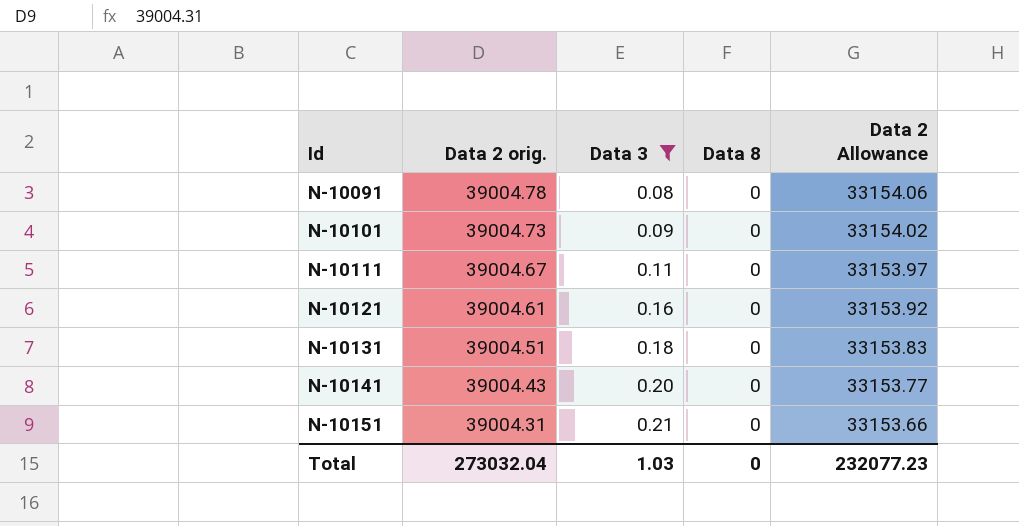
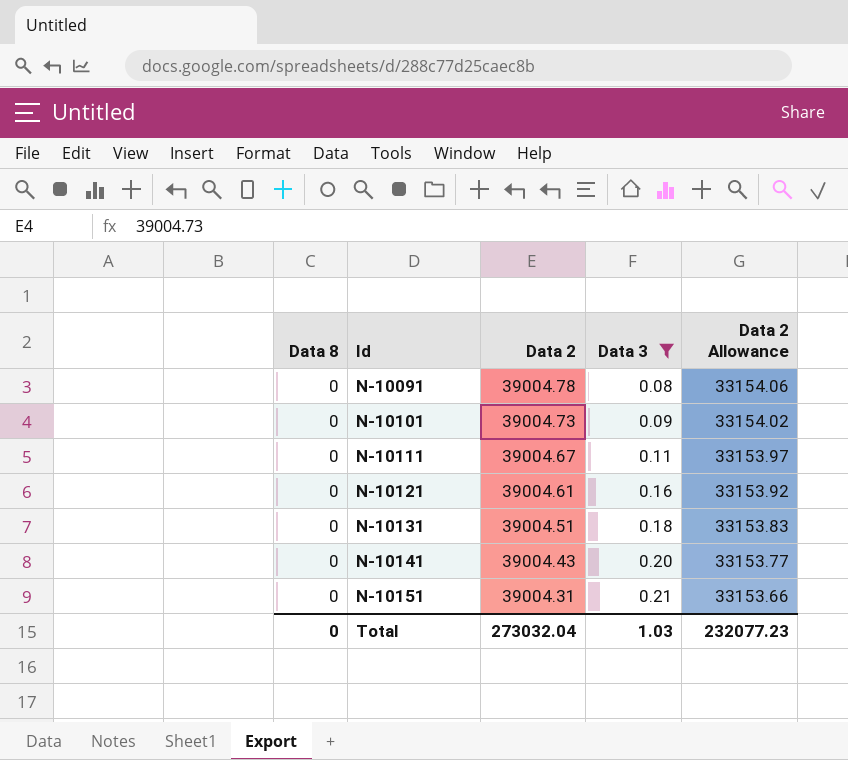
column Data 8 | position: 4 -> 1
column name: Data 2 orig. -> Data 2

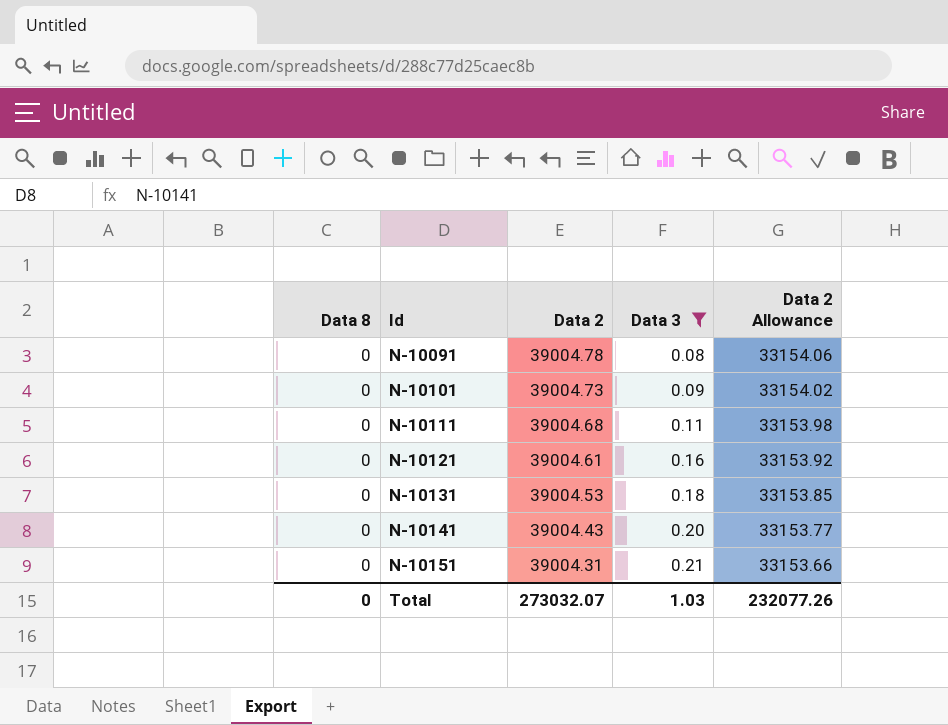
N-10111 | Data 2: 39004.67 -> 39004.68
N-10111 | Data 2 Allowance: 33153.97 -> 33153.98
N-10131 | Data 2: 39004.51 -> 39004.53
N-10131 | Data 2 Allowance: 33153.83 -> 33153.85
Total | Data 2: 273032.04 -> 273032.07
Total | Data 2 Allowance: 232077.23 -> 232077.26

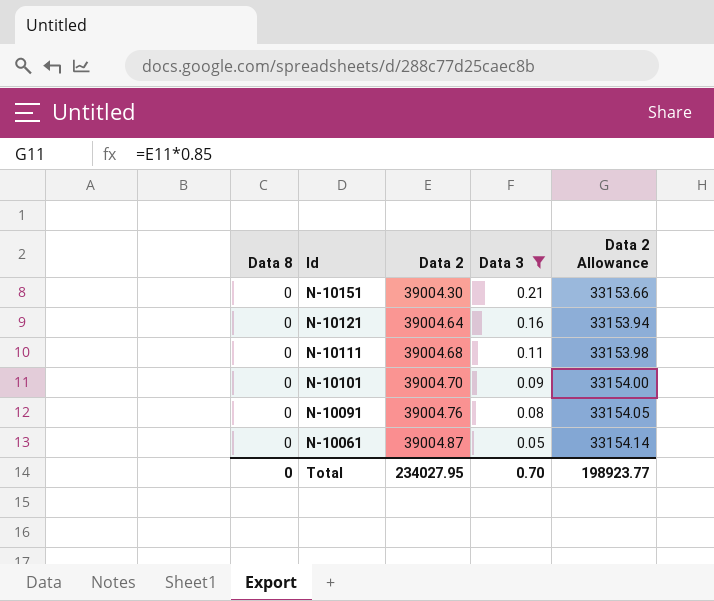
row order: Id ascending -> Id descending
row N-10131: 0 | 39004.53 | 0.18 | 33153.85 -> none
row N-10141: 0 | 39004.43 | 0.20 | 33153.77 -> none
N-10151 | Data 2: 39004.31 -> 39004.30
N-10121 | Data 2: 39004.61 -> 39004.64
N-10121 | Data 2 Allowance: 33153.92 -> 33153.94
N-10101 | Data 2: 39004.73 -> 39004.70
N-10101 | Data 2 Allowance: 33154.02 -> 33154.00
N-10091 | Data 2: 39004.78 -> 39004.76
N-10091 | Data 2 Allowance: 33154.06 -> 33154.05
row N-10061: none -> 0 | 39004.87 | 0.05 | 33154.14
Total | Data 2: 273032.07 -> 234027.95
Total | Data 3: 1.03 -> 0.70
Total | Data 2 Allowance: 232077.26 -> 198923.77

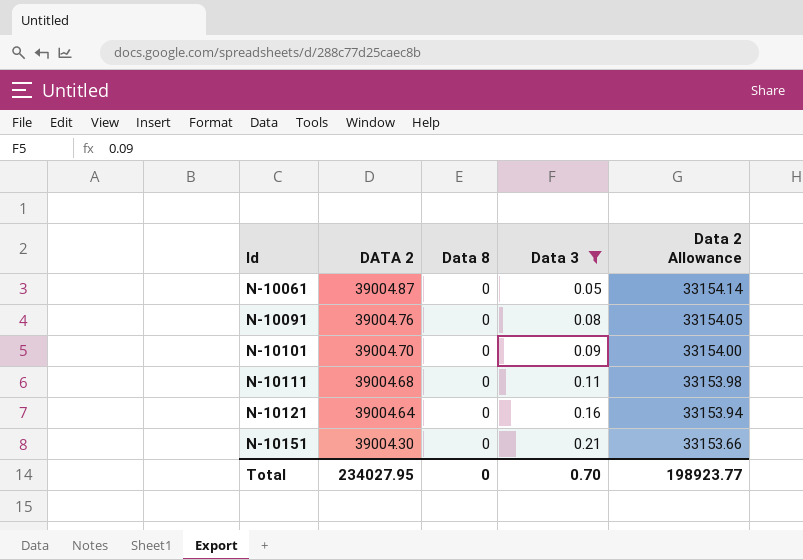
row order: Id descending -> Id ascending
column name: Data 2 -> DATA 2
column Data 8 | position: 1 -> 3

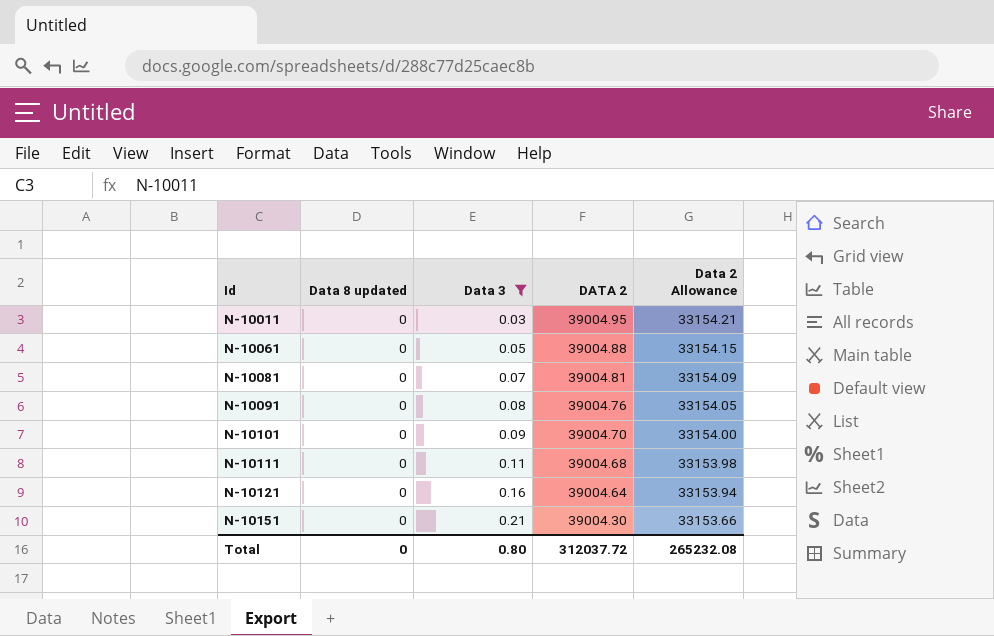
column name: Data 8 -> Data 8 updated
column DATA 2 | position: 2 -> 4
row N-10011: none -> 0 | 0.03 | 39004.95 | 33154.21
N-10061 | DATA 2: 39004.87 -> 39004.88
N-10061 | Data 2 Allowance: 33154.14 -> 33154.15
row N-10081: none -> 0 | 0.07 | 39004.81 | 33154.09
Total | Data 3: 0.70 -> 0.80
Total | DATA 2: 234027.95 -> 312037.72
Total | Data 2 Allowance: 198923.77 -> 265232.08

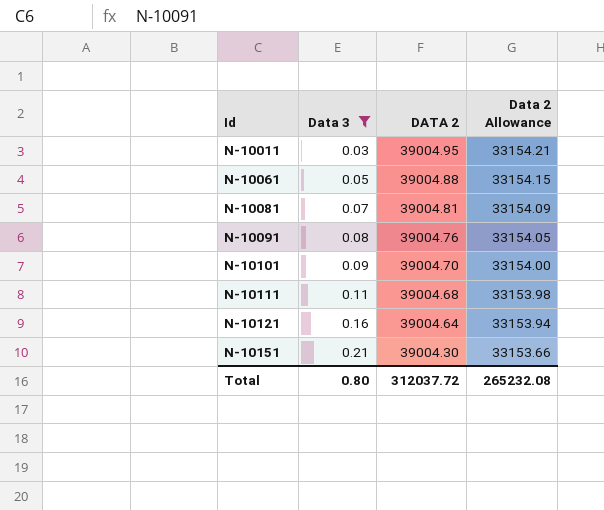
column Data 8 updated | position: 2 -> none

